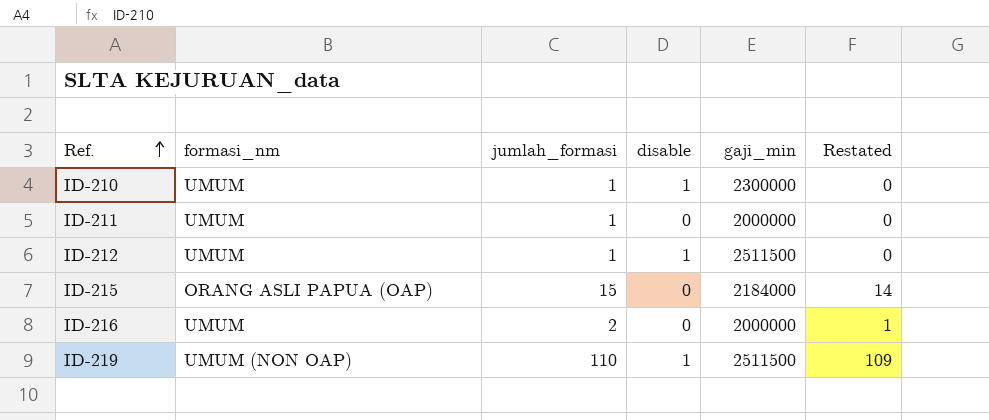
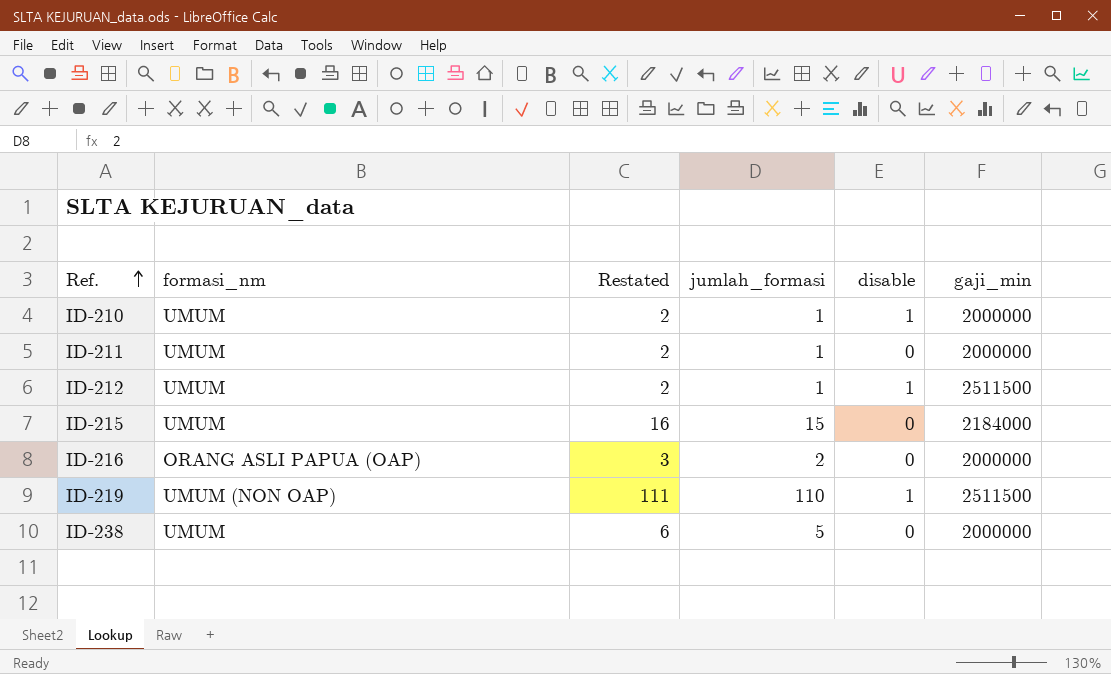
column Restated | formula: [jumlah_formasi] - 1 -> [jumlah_formasi] + 1
column Restated | position: 6 -> 3
ID-210 | gaji_min: 2300000 -> 2000000
ID-215 | formasi_nm: ORANG ASLI PAPUA (OAP) -> UMUM
ID-216 | formasi_nm: UMUM -> ORANG ASLI PAPUA (OAP)
row ID-238: none -> UMUM | 6 | 5 | 0 | 2000000

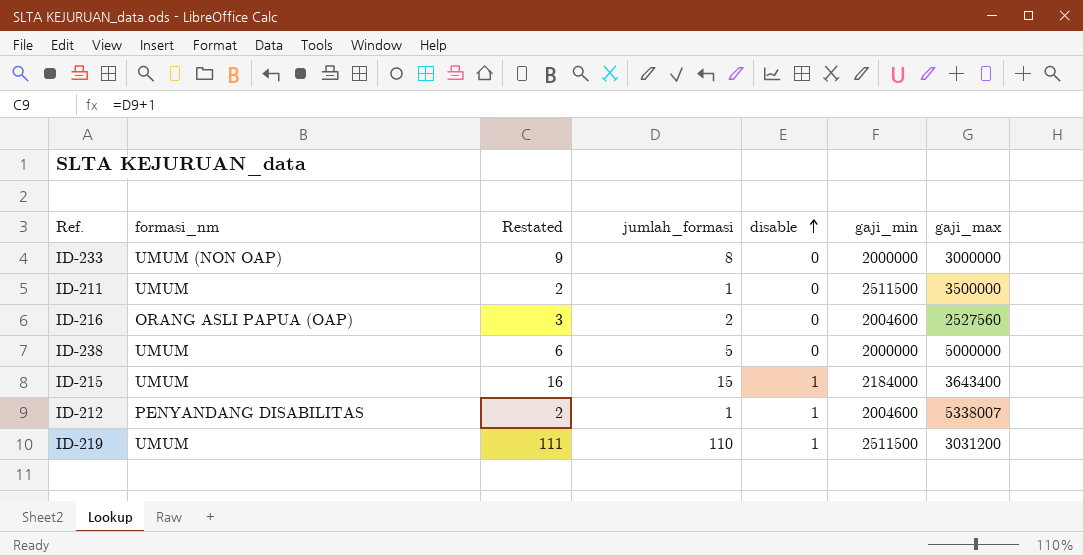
row order: Ref. ascending -> disable ascending
column gaji_max | position: none -> 7
row ID-210: UMUM | 2 | 1 | 1 | 2000000 -> none
row ID-233: none -> UMUM (NON OAP) | 9 | 8 | 0 | 2000000 | 3000000
ID-211 | gaji_min: 2000000 -> 2511500
ID-216 | gaji_min: 2000000 -> 2004600
ID-215 | disable: 0 -> 1
ID-212 | formasi_nm: UMUM -> PENYANDANG DISABILITAS
ID-212 | gaji_min: 2511500 -> 2004600
ID-219 | formasi_nm: UMUM (NON OAP) -> UMUM

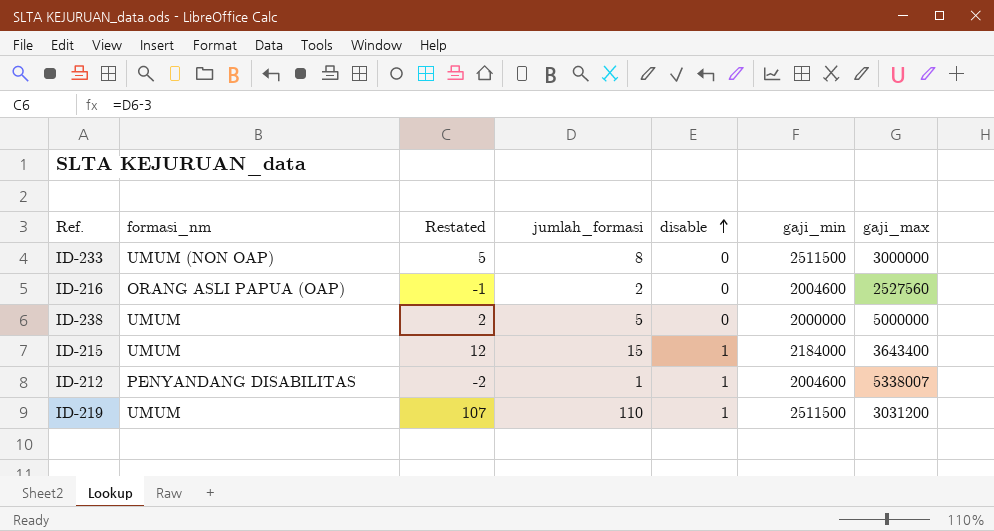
column Restated | formula: [jumlah_formasi] + 1 -> [jumlah_formasi] - 3
row ID-211: UMUM | 2 | 1 | 0 | 2511500 | 3500000 -> none
ID-233 | gaji_min: 2000000 -> 2511500

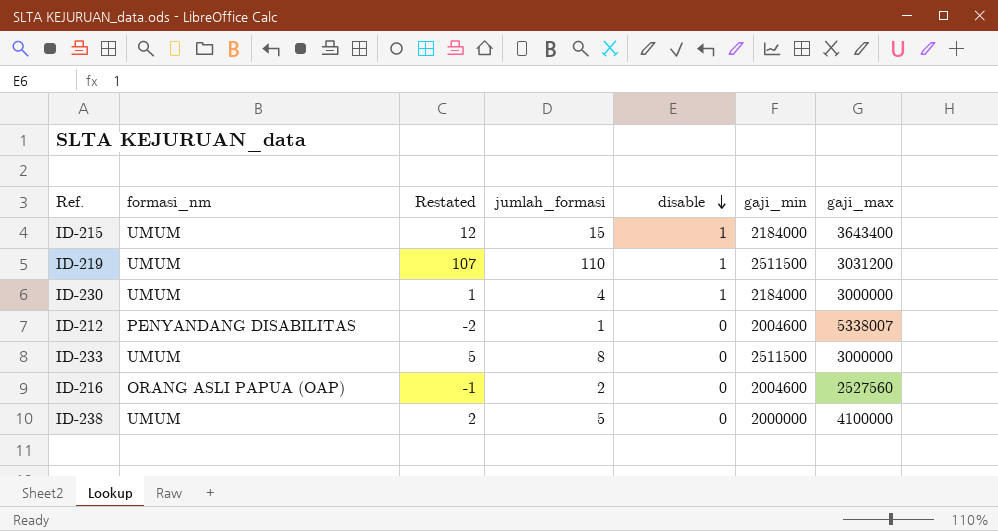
row order: disable ascending -> disable descending
row ID-230: none -> UMUM | 1 | 4 | 1 | 2184000 | 3000000
ID-212 | disable: 1 -> 0
ID-233 | formasi_nm: UMUM (NON OAP) -> UMUM
ID-238 | gaji_max: 5000000 -> 4100000

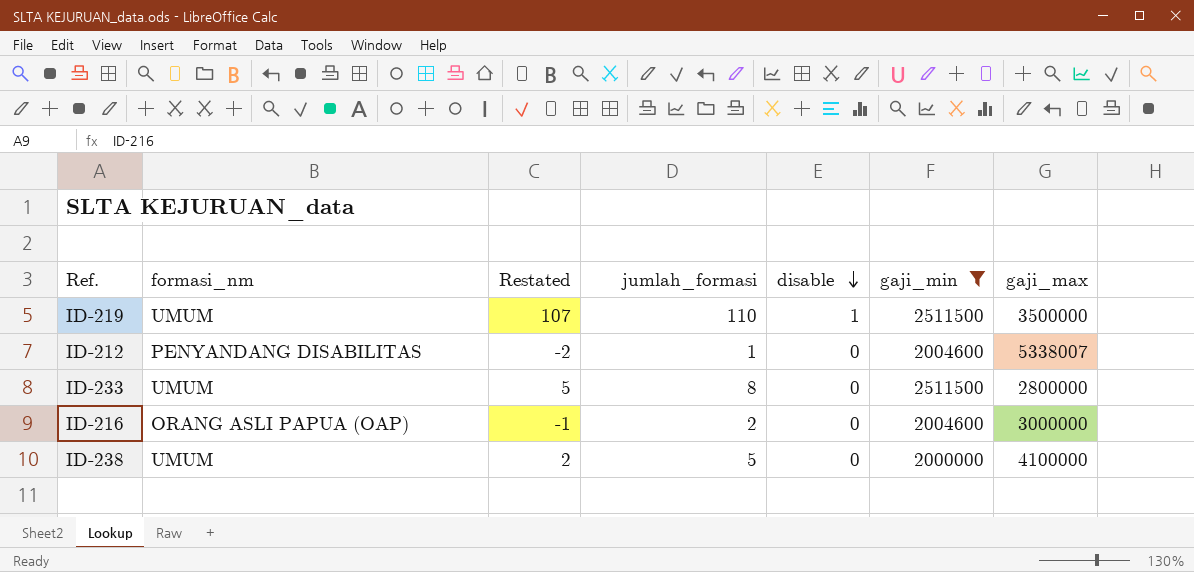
filter: none -> gaji_min != 2184000
ID-219 | gaji_max: 3031200 -> 3500000
ID-233 | gaji_max: 3000000 -> 2800000
ID-216 | gaji_max: 2527560 -> 3000000

